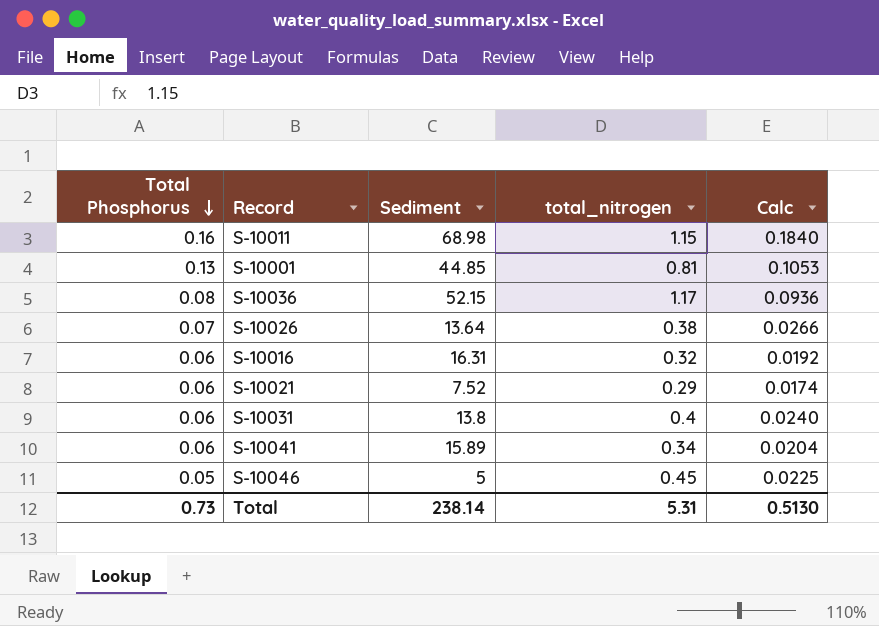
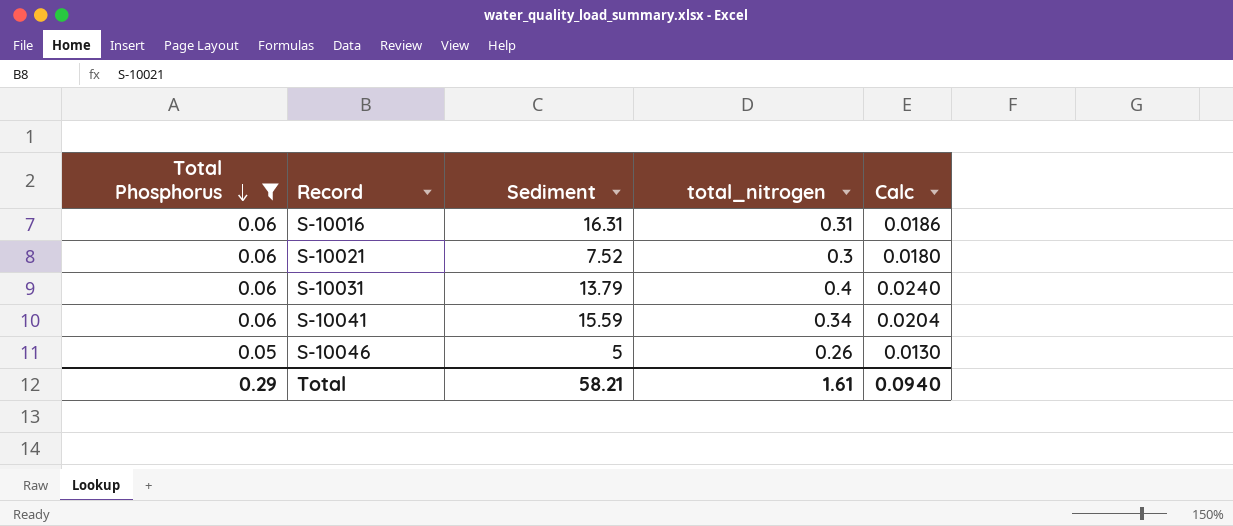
filter: none -> Total Phosphorus <= 0.06
S-10016 | total_nitrogen: 0.32 -> 0.31
S-10016 | Calc: 0.0192 -> 0.0186
S-10021 | total_nitrogen: 0.29 -> 0.3
S-10021 | Calc: 0.0174 -> 0.0180
S-10031 | Sediment: 13.8 -> 13.79
S-10041 | Sediment: 15.89 -> 15.59
S-10046 | total_nitrogen: 0.45 -> 0.26
S-10046 | Calc: 0.0225 -> 0.0130
Total | Total Phosphorus: 0.73 -> 0.29
Total | Sediment: 238.14 -> 58.21
Total | total_nitrogen: 5.31 -> 1.61
Total | Calc: 0.5130 -> 0.0940

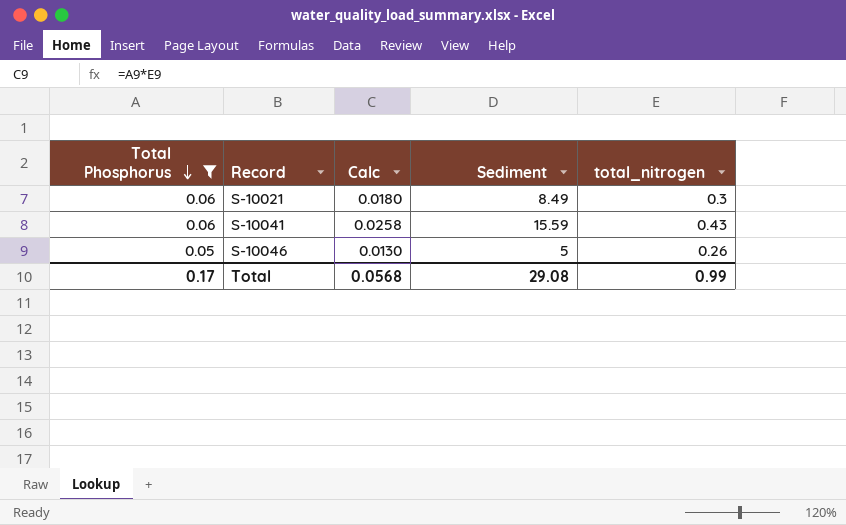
column Calc | position: 5 -> 3
row S-10016: 0.06 | 16.31 | 0.31 | 0.0186 -> none
row S-10031: 0.06 | 13.79 | 0.4 | 0.0240 -> none
S-10021 | Sediment: 7.52 -> 8.49
S-10041 | Calc: 0.0204 -> 0.0258
S-10041 | total_nitrogen: 0.34 -> 0.43
Total | Total Phosphorus: 0.29 -> 0.17
Total | Calc: 0.0940 -> 0.0568
Total | Sediment: 58.21 -> 29.08
Total | total_nitrogen: 1.61 -> 0.99

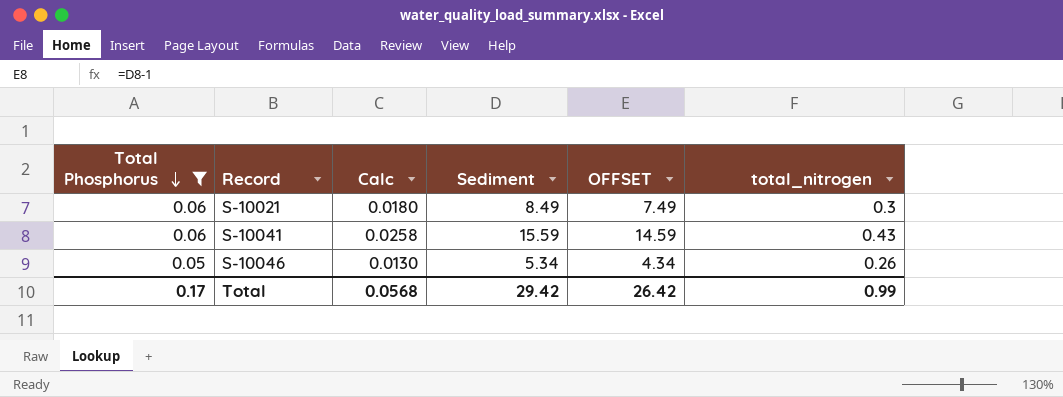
column OFFSET | formula: none -> [Sediment] - 1
S-10046 | Sediment: 5 -> 5.34
Total | Sediment: 29.08 -> 29.42

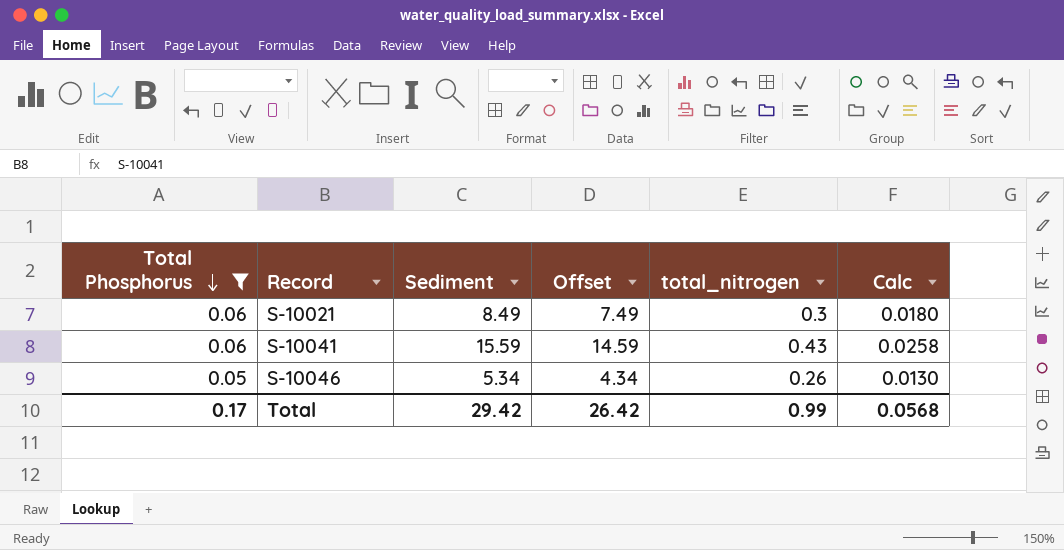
column name: OFFSET -> Offset
column Calc | position: 3 -> 6

